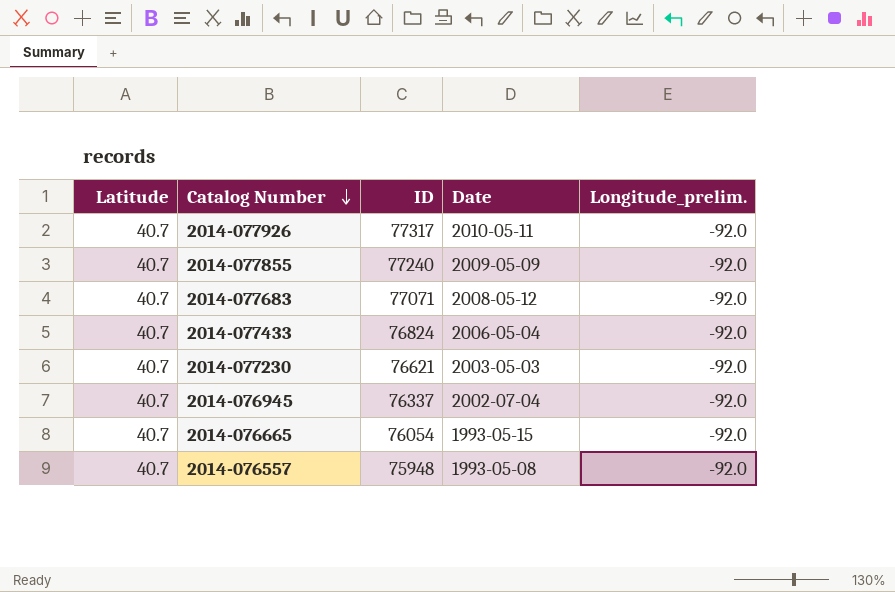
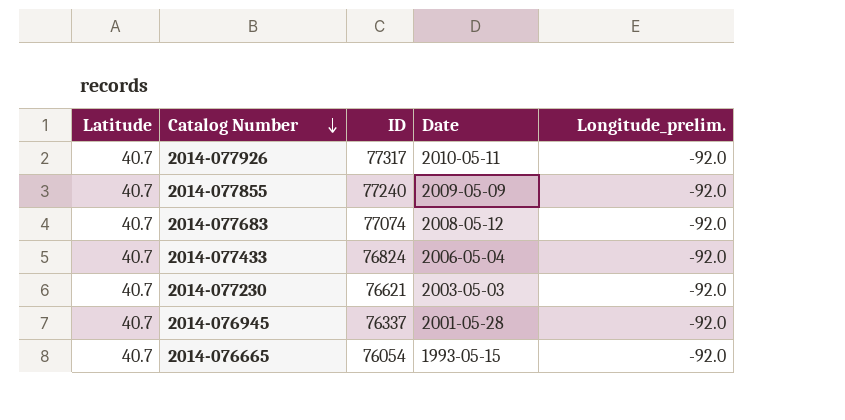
row 2014-076557: 40.7 | 75948 | 1993-05-08 | -92.0 -> none
2014-077683 | ID: 77071 -> 77074
2014-076945 | Date: 2002-07-04 -> 2001-05-28

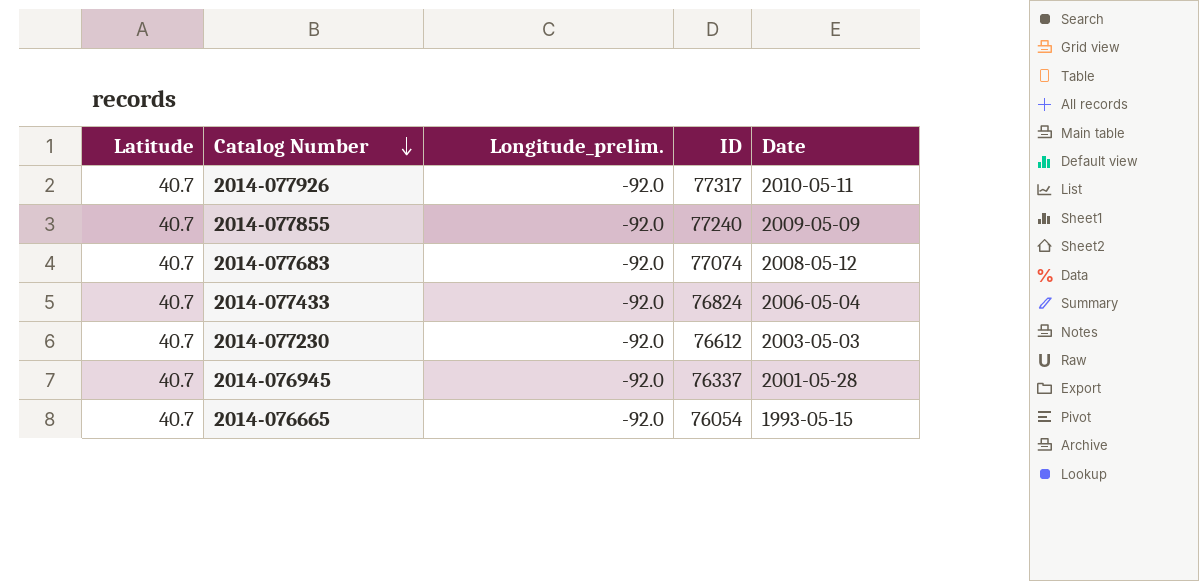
column Longitude_prelim. | position: 5 -> 3
2014-077230 | ID: 76621 -> 76612

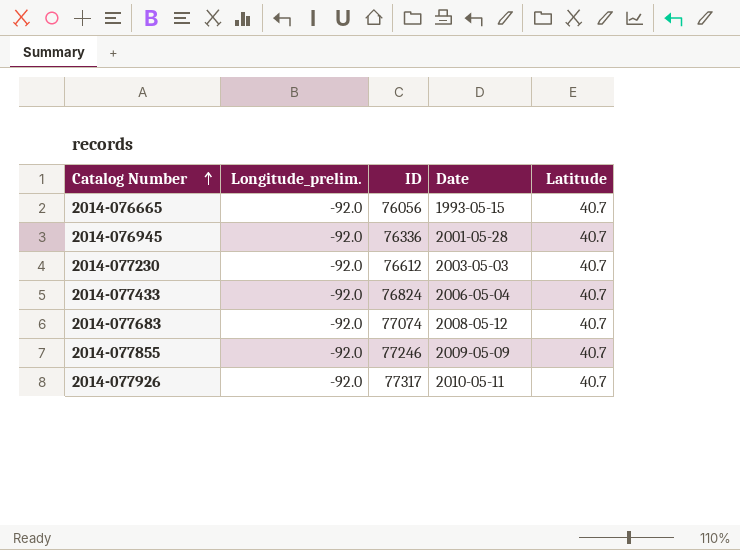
row order: Catalog Number descending -> Catalog Number ascending
column Latitude | position: 1 -> 5
2014-076665 | ID: 76054 -> 76056
2014-076945 | ID: 76337 -> 76336
2014-077855 | ID: 77240 -> 77246

